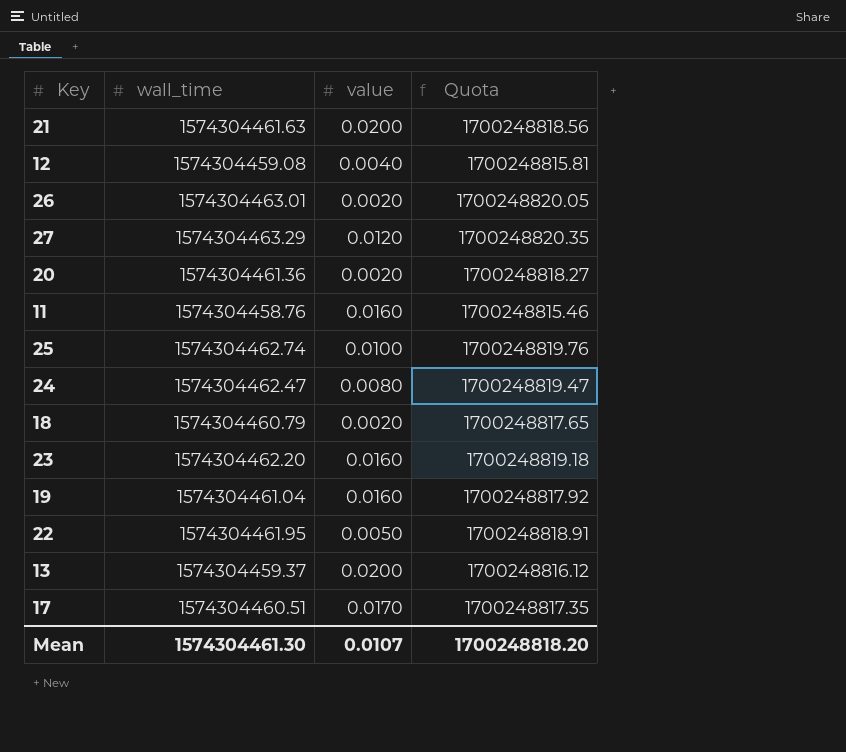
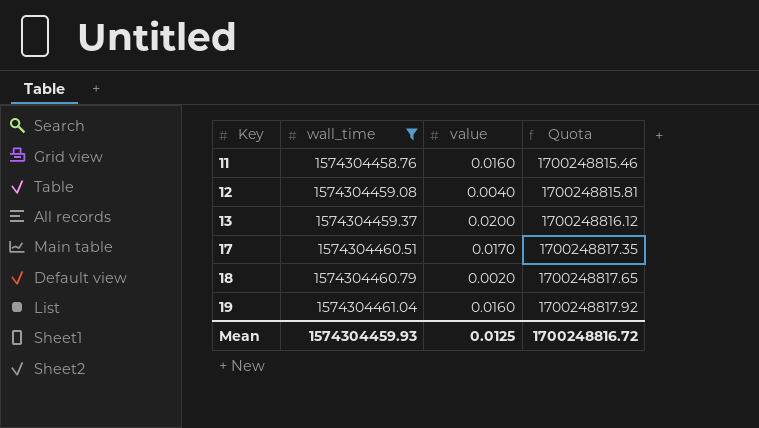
filter: none -> wall_time <= 1574304461.04
row order: none -> Key ascending
Mean | wall_time: 1574304461.30 -> 1574304459.93
Mean | value: 0.0107 -> 0.0125
Mean | Quota: 1700248818.20 -> 1700248816.72

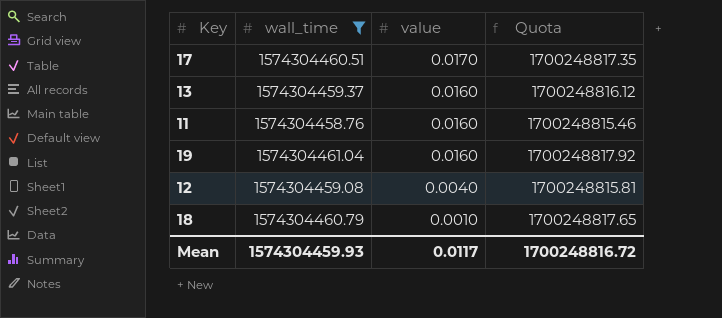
row order: Key ascending -> value descending
13 | value: 0.0200 -> 0.0160
18 | value: 0.0020 -> 0.0010
Mean | value: 0.0125 -> 0.0117

